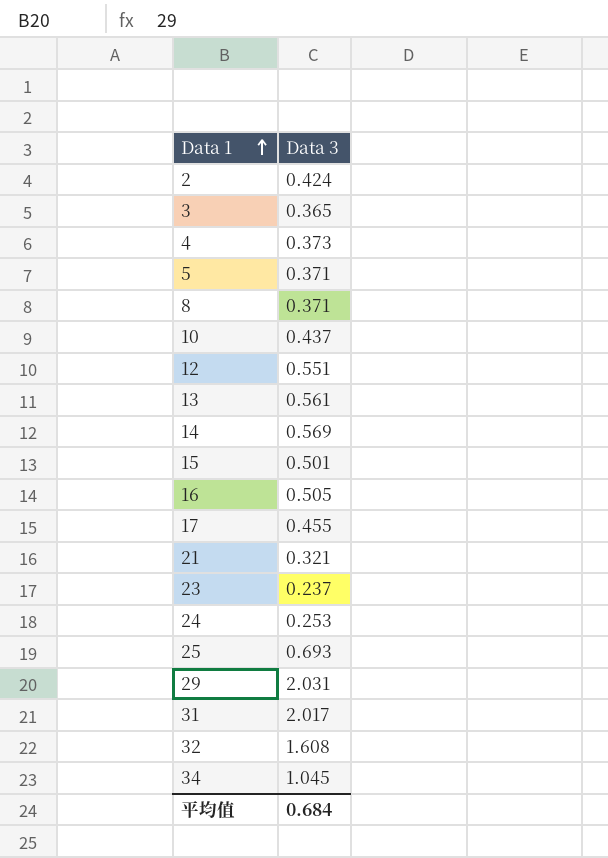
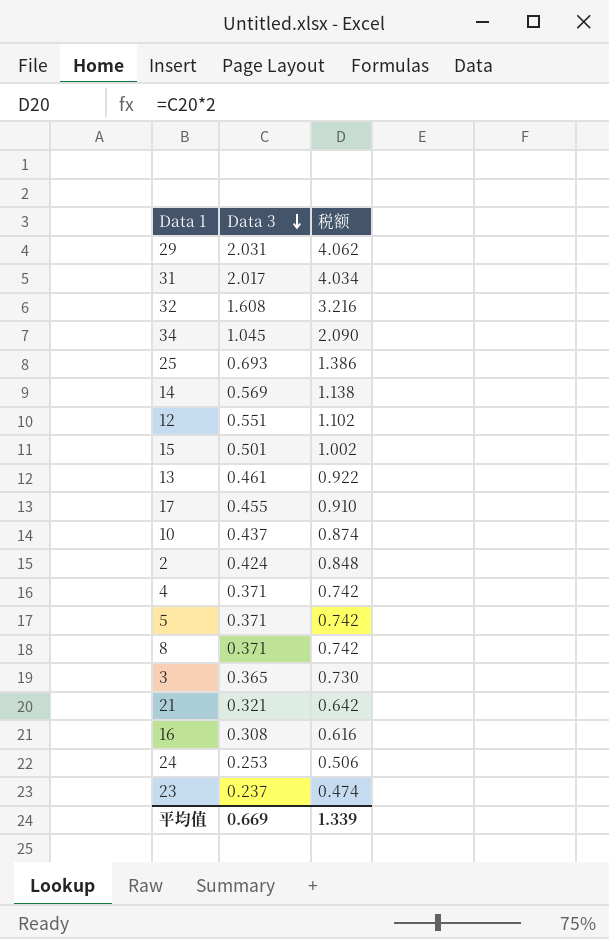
row order: Data 1 ascending -> Data 3 descending
column 税额 | formula: none -> [Data 3] * 2
13 | Data 3: 0.561 -> 0.461
4 | Data 3: 0.373 -> 0.371
16 | Data 3: 0.505 -> 0.308
平均值 | Data 3: 0.684 -> 0.669

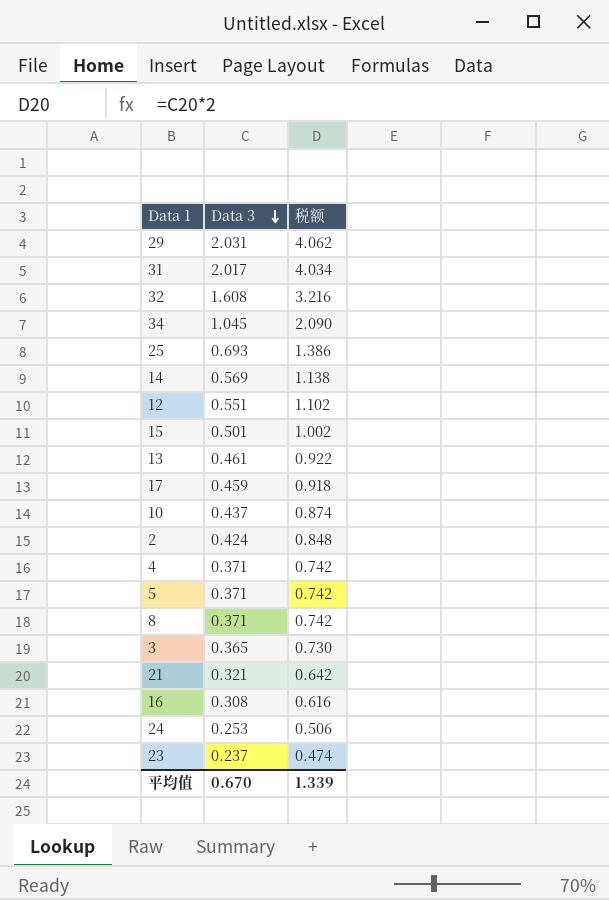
17 | Data 3: 0.455 -> 0.459
17 | 税额: 0.910 -> 0.918
平均值 | Data 3: 0.669 -> 0.670

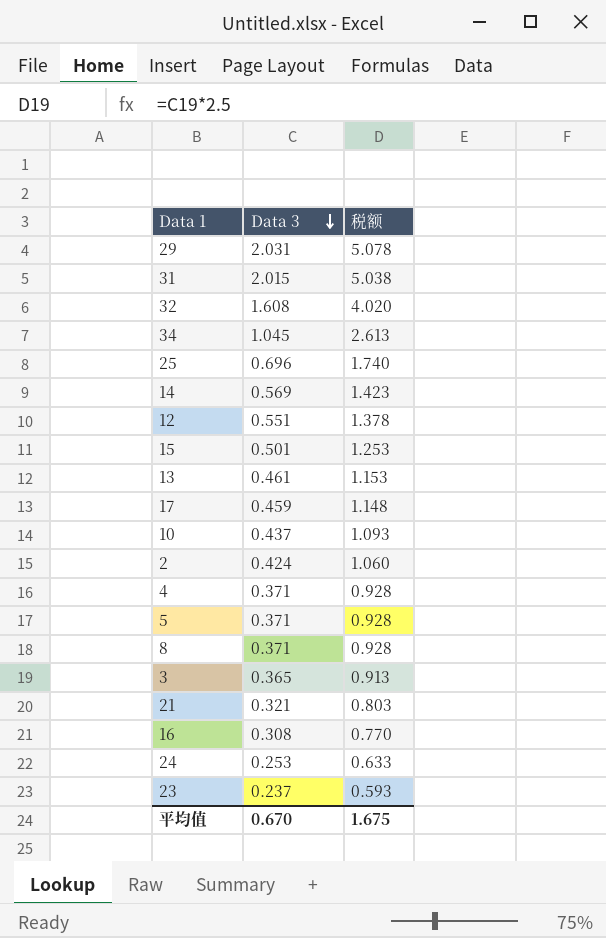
column 税额 | formula: [Data 3] * 2 -> [Data 3] * 2.5
31 | Data 3: 2.017 -> 2.015
25 | Data 3: 0.693 -> 0.696
平均值 | 税额: 1.339 -> 1.675

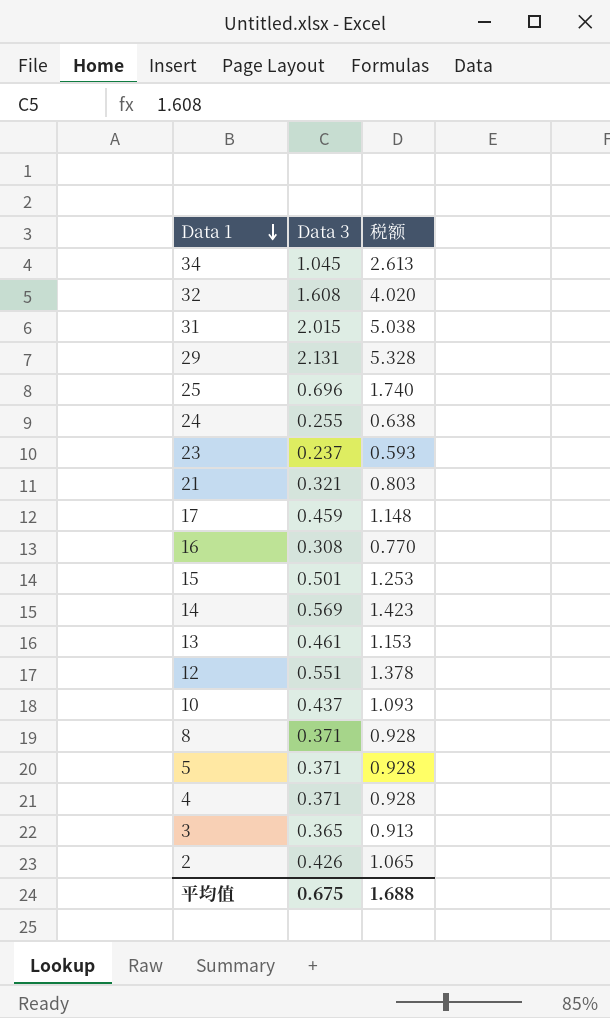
row order: Data 3 descending -> Data 1 descending
29 | Data 3: 2.031 -> 2.131
29 | 税额: 5.078 -> 5.328
24 | Data 3: 0.253 -> 0.255
24 | 税额: 0.633 -> 0.638
2 | Data 3: 0.424 -> 0.426
2 | 税额: 1.060 -> 1.065
平均值 | Data 3: 0.670 -> 0.675
平均值 | 税额: 1.675 -> 1.688

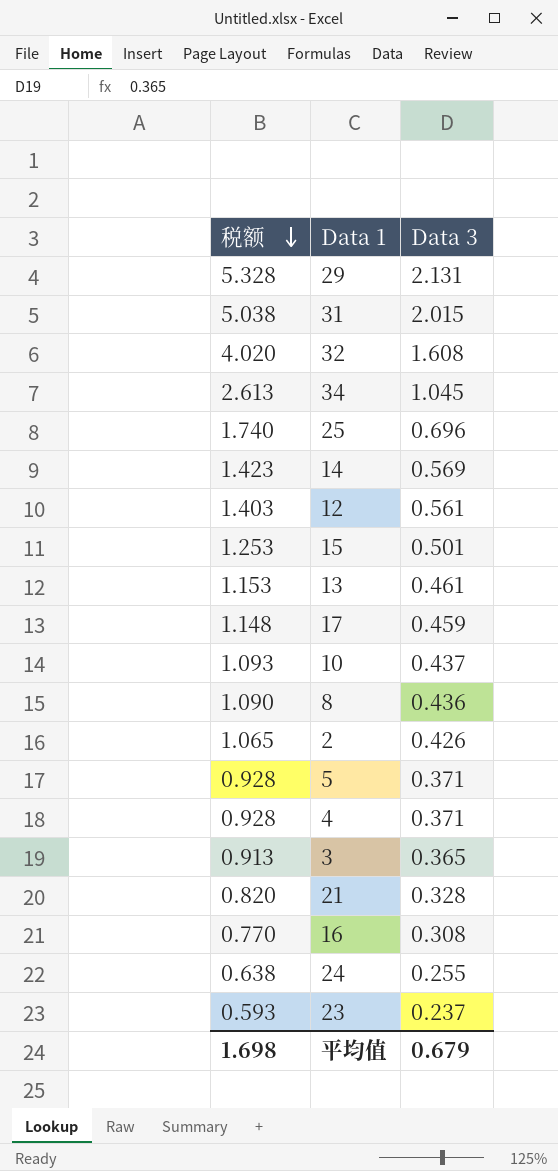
row order: Data 1 descending -> 税额 descending
column 税额 | position: 3 -> 1
12 | 税额: 1.378 -> 1.403
12 | Data 3: 0.551 -> 0.561
8 | 税额: 0.928 -> 1.090
8 | Data 3: 0.371 -> 0.436
21 | 税额: 0.803 -> 0.820
21 | Data 3: 0.321 -> 0.328
平均值 | 税额: 1.688 -> 1.698
平均值 | Data 3: 0.675 -> 0.679

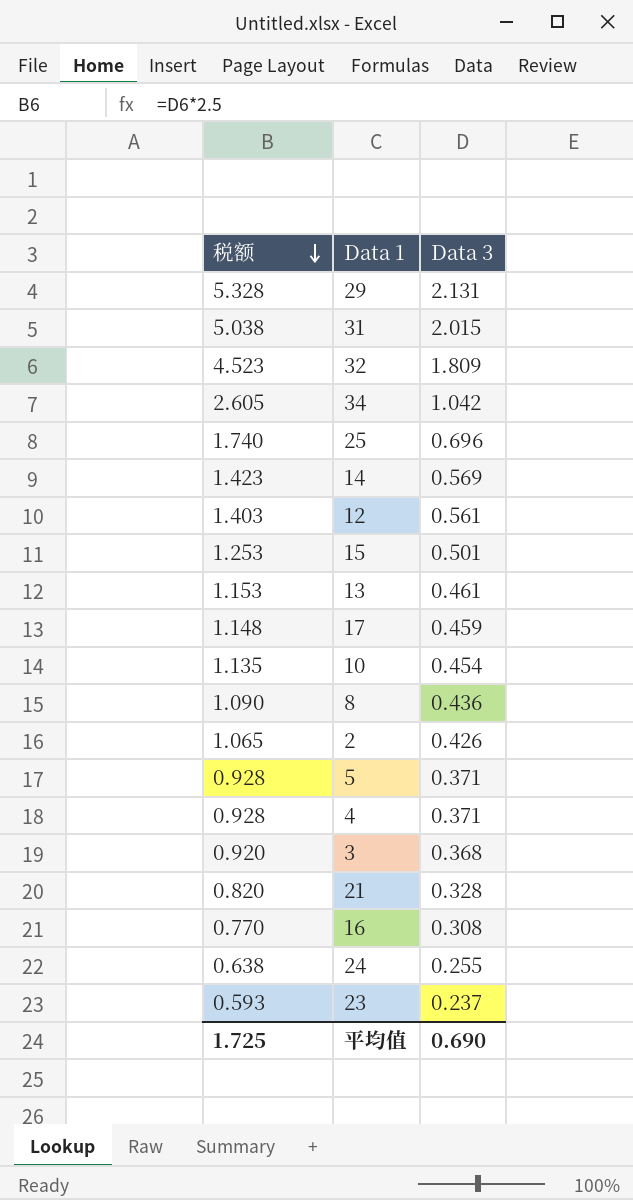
32 | 税额: 4.020 -> 4.523
32 | Data 3: 1.608 -> 1.809
34 | 税额: 2.613 -> 2.605
34 | Data 3: 1.045 -> 1.042
10 | 税额: 1.093 -> 1.135
10 | Data 3: 0.437 -> 0.454
3 | 税额: 0.913 -> 0.920
3 | Data 3: 0.365 -> 0.368
平均值 | 税额: 1.698 -> 1.725
平均值 | Data 3: 0.679 -> 0.690

